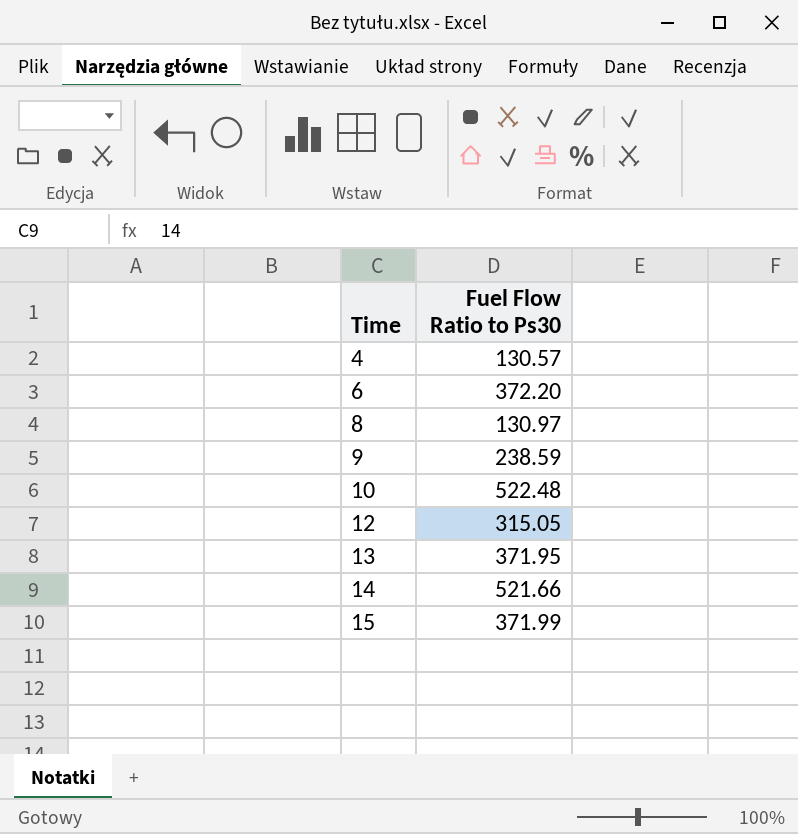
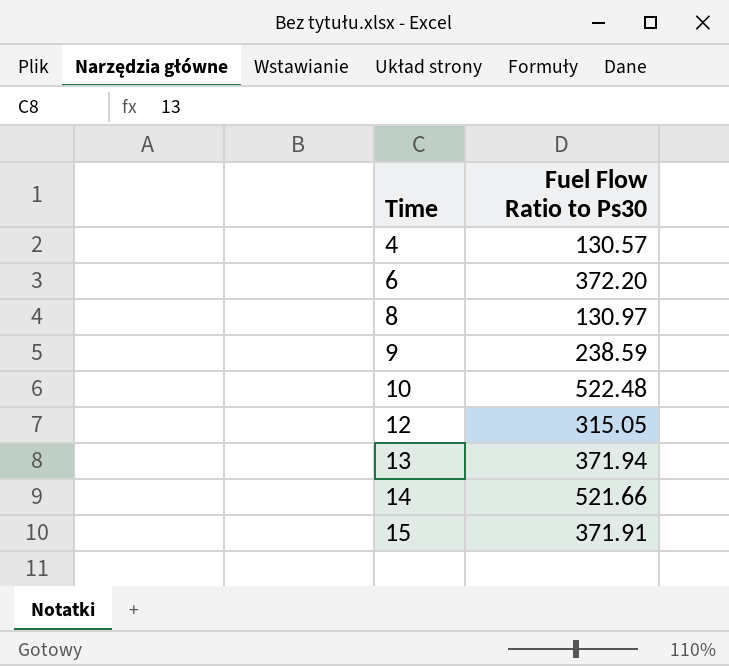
13 | Fuel Flow Ratio to Ps30: 371.95 -> 371.94
15 | Fuel Flow Ratio to Ps30: 371.99 -> 371.91

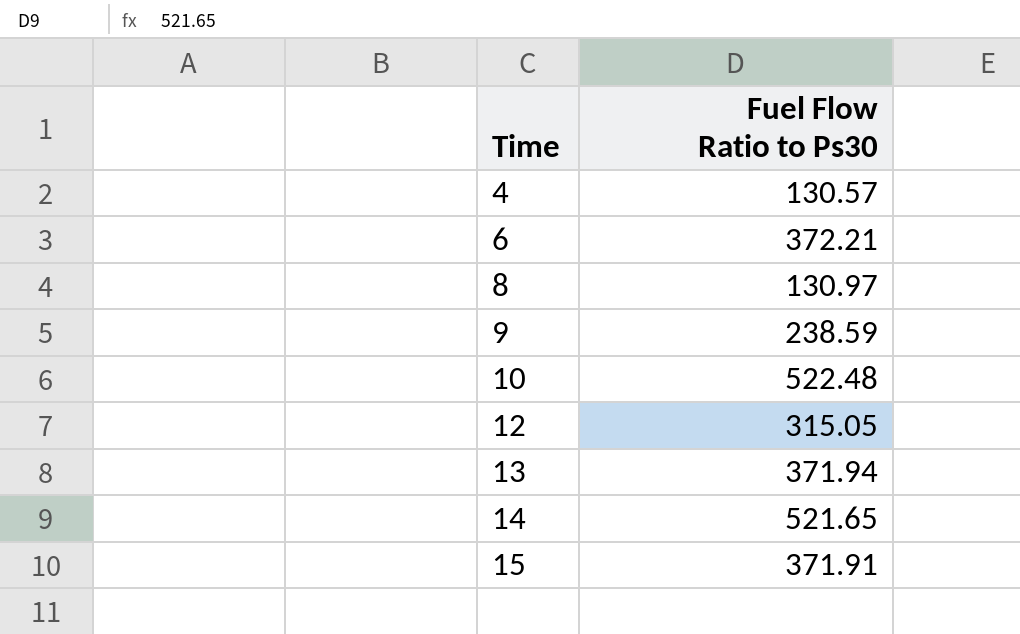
6 | Fuel Flow Ratio to Ps30: 372.20 -> 372.21
14 | Fuel Flow Ratio to Ps30: 521.66 -> 521.65

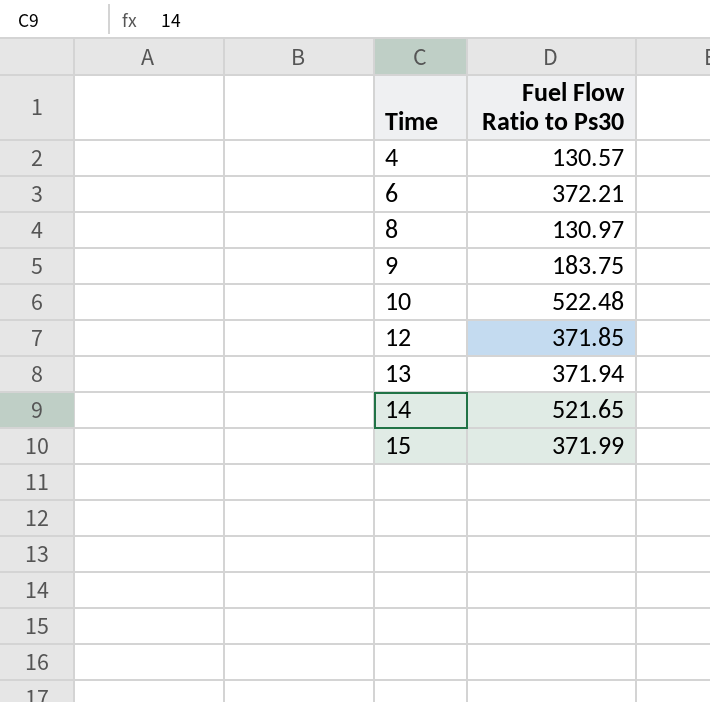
9 | Fuel Flow Ratio to Ps30: 238.59 -> 183.75
12 | Fuel Flow Ratio to Ps30: 315.05 -> 371.85
15 | Fuel Flow Ratio to Ps30: 371.91 -> 371.99

